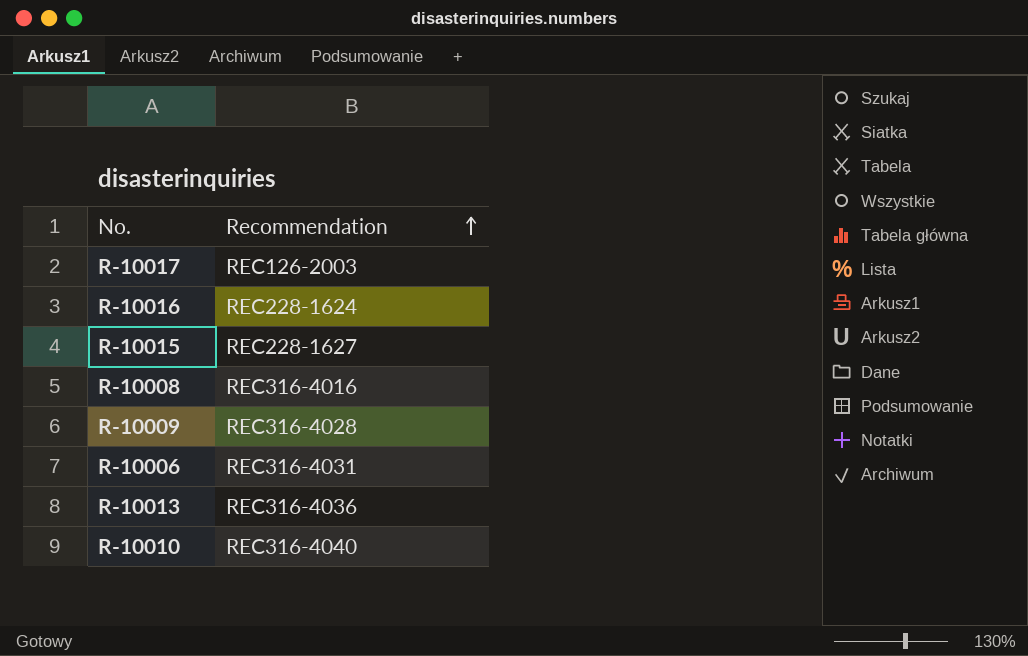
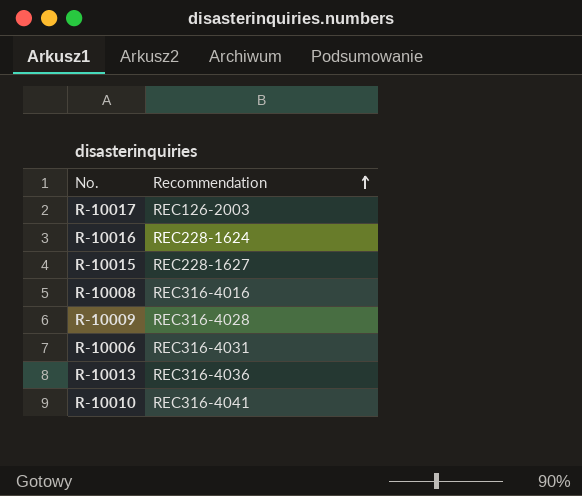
R-10010 | Recommendation: REC316-4040 -> REC316-4041

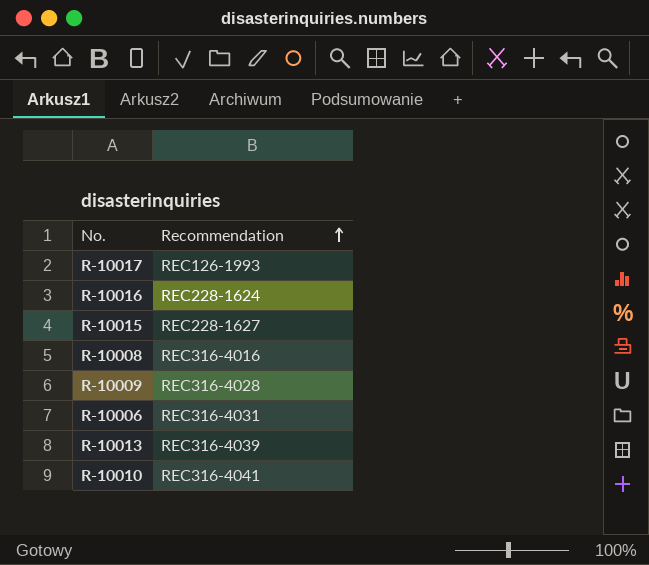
R-10017 | Recommendation: REC126-2003 -> REC126-1993
R-10013 | Recommendation: REC316-4036 -> REC316-4039

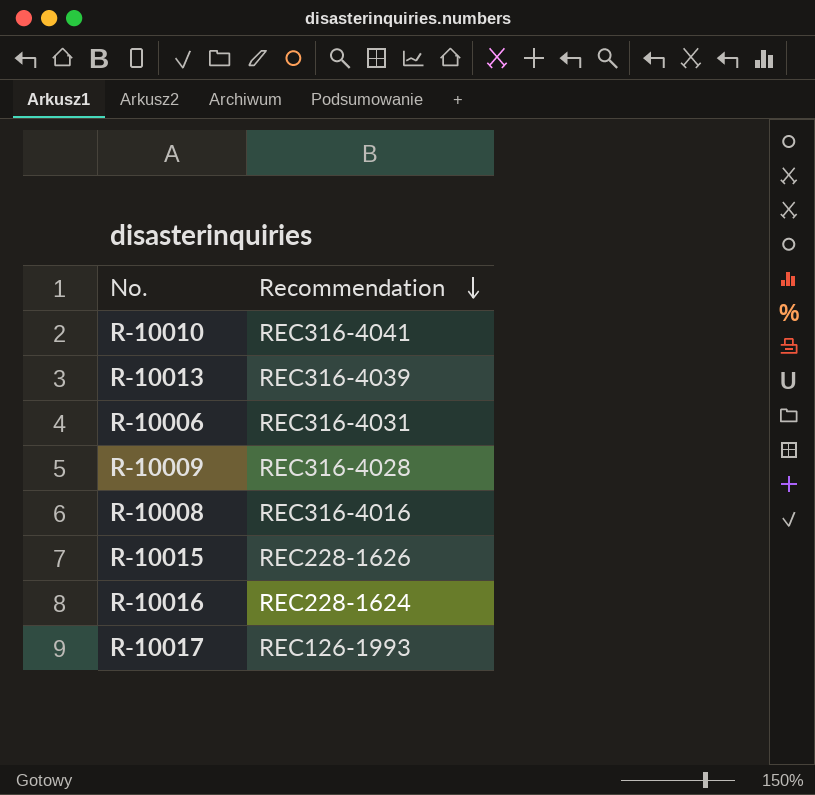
row order: Recommendation ascending -> Recommendation descending
R-10015 | Recommendation: REC228-1627 -> REC228-1626

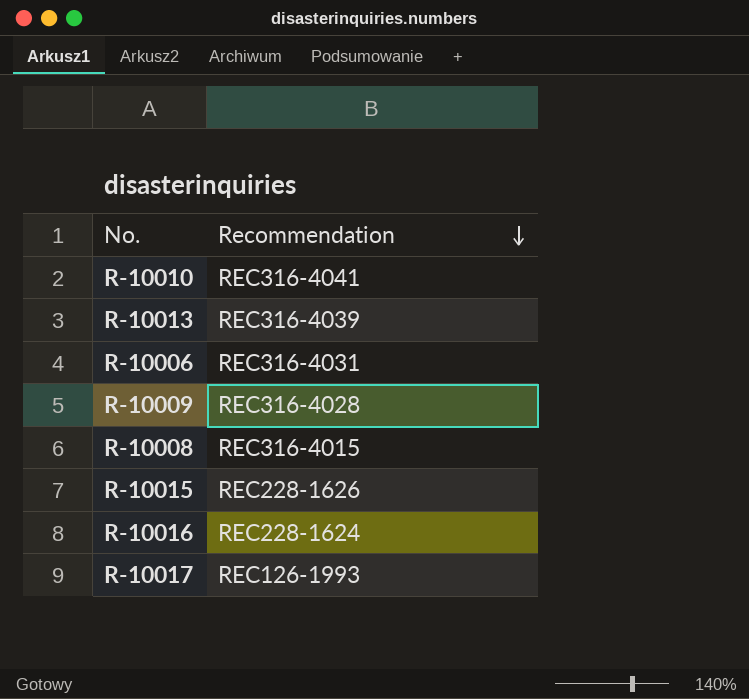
R-10008 | Recommendation: REC316-4016 -> REC316-4015

